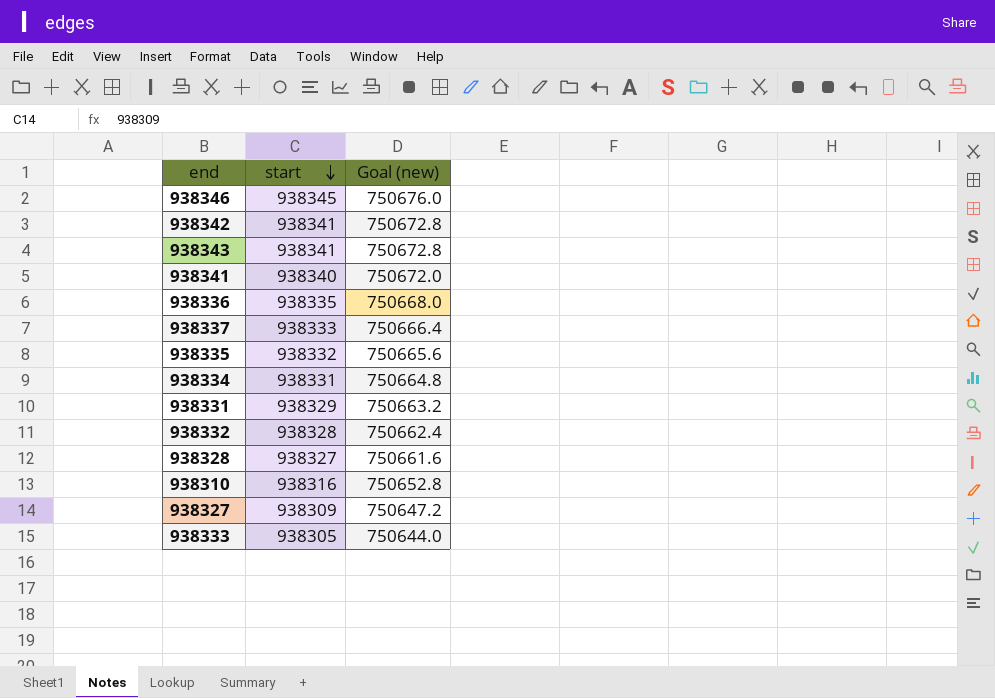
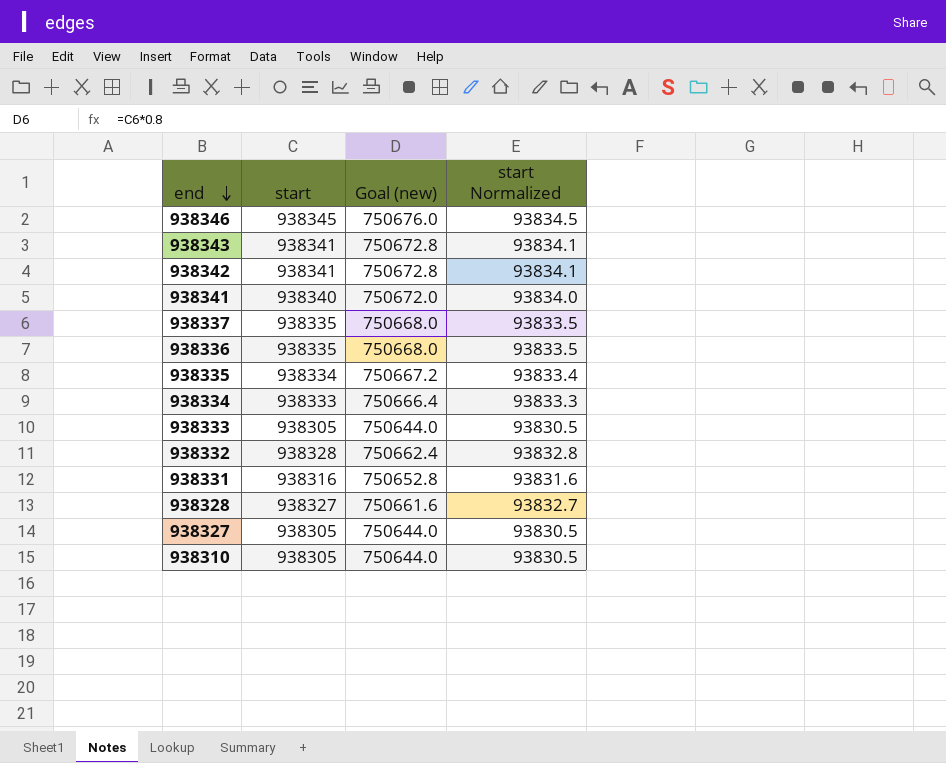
row order: start descending -> end descending
column start Normalized | formula: none -> [start] * 0.1
938337 | start: 938333 -> 938335
938337 | Goal (new): 750666.4 -> 750668.0
938335 | start: 938332 -> 938334
938335 | Goal (new): 750665.6 -> 750667.2
938334 | start: 938331 -> 938333
938334 | Goal (new): 750664.8 -> 750666.4
938331 | start: 938329 -> 938316
938331 | Goal (new): 750663.2 -> 750652.8
938327 | start: 938309 -> 938305
938327 | Goal (new): 750647.2 -> 750644.0
938310 | start: 938316 -> 938305
938310 | Goal (new): 750652.8 -> 750644.0

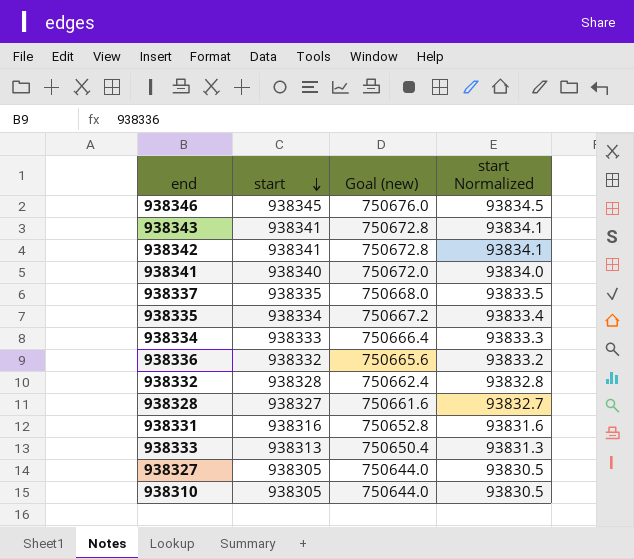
row order: end descending -> start descending
938336 | start: 938335 -> 938332
938336 | Goal (new): 750668.0 -> 750665.6
938336 | start Normalized: 93833.5 -> 93833.2
938333 | start: 938305 -> 938313
938333 | Goal (new): 750644.0 -> 750650.4
938333 | start Normalized: 93830.5 -> 93831.3

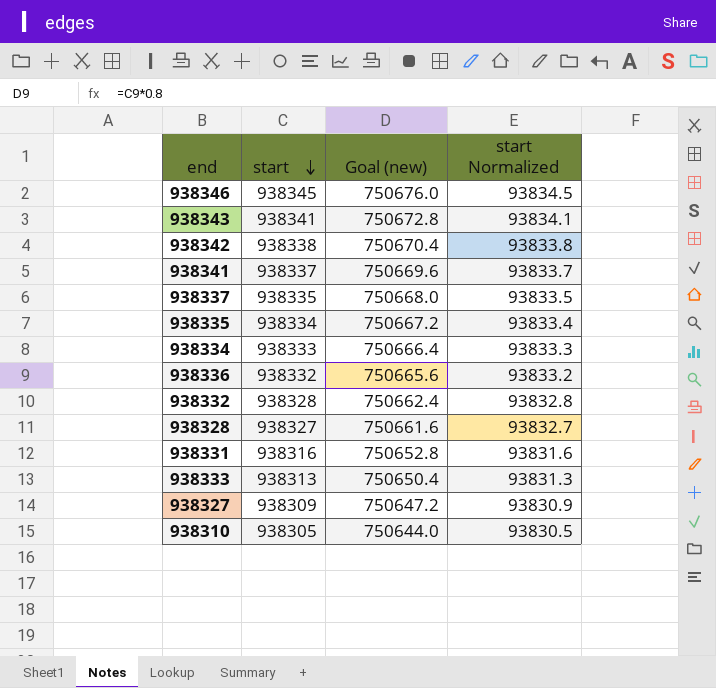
938342 | start: 938341 -> 938338
938342 | Goal (new): 750672.8 -> 750670.4
938342 | start Normalized: 93834.1 -> 93833.8
938341 | start: 938340 -> 938337
938341 | Goal (new): 750672.0 -> 750669.6
938341 | start Normalized: 93834.0 -> 93833.7
938327 | start: 938305 -> 938309
938327 | Goal (new): 750644.0 -> 750647.2
938327 | start Normalized: 93830.5 -> 93830.9

